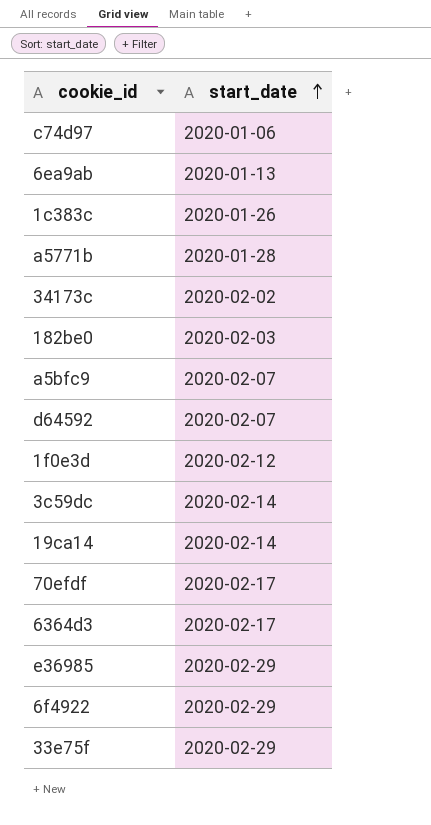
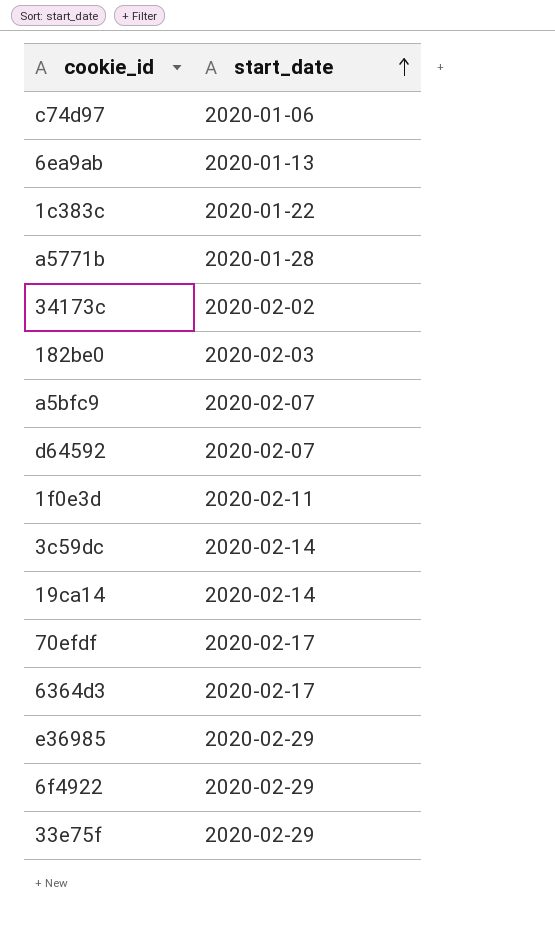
1c383c | start_date: 2020-01-26 -> 2020-01-22
1f0e3d | start_date: 2020-02-12 -> 2020-02-11

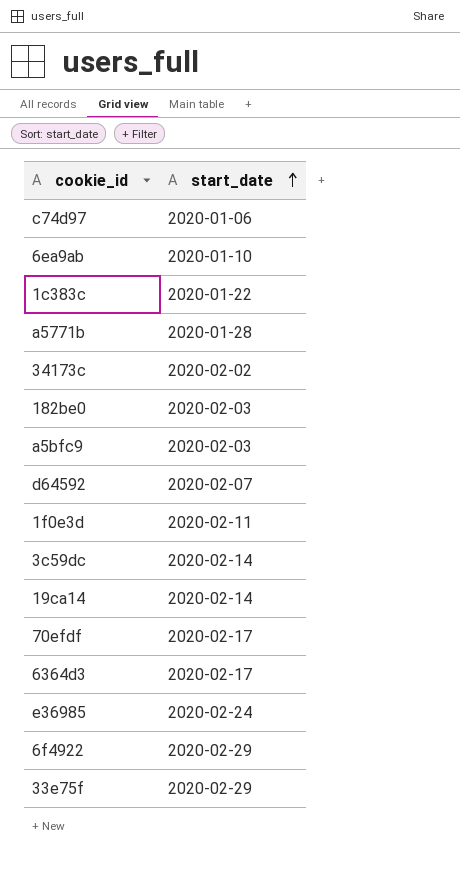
6ea9ab | start_date: 2020-01-13 -> 2020-01-10
a5bfc9 | start_date: 2020-02-07 -> 2020-02-03
e36985 | start_date: 2020-02-29 -> 2020-02-24

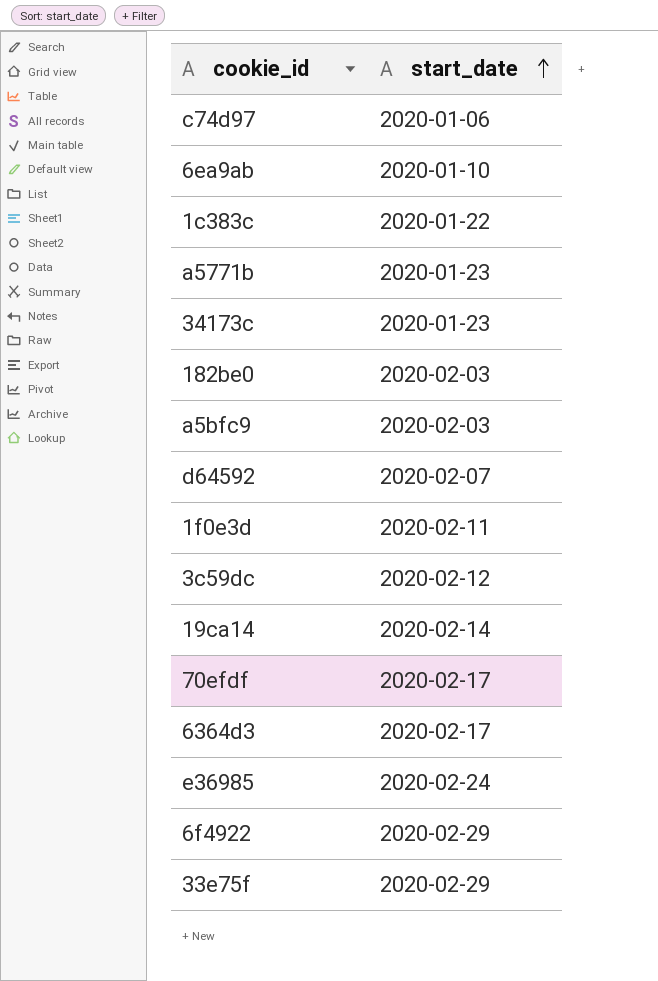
a5771b | start_date: 2020-01-28 -> 2020-01-23
34173c | start_date: 2020-02-02 -> 2020-01-23
3c59dc | start_date: 2020-02-14 -> 2020-02-12

